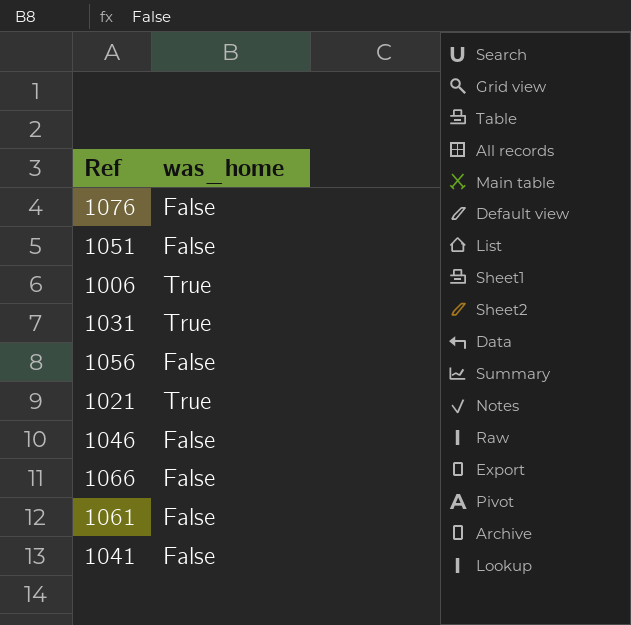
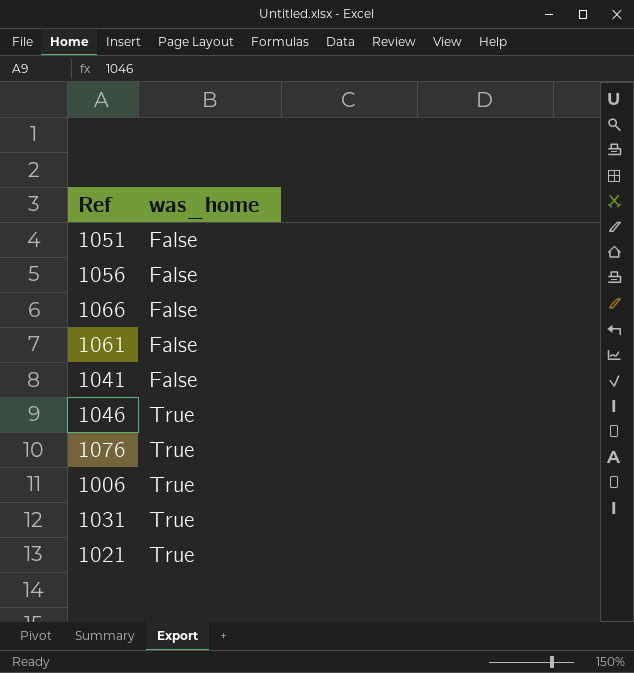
row order: none -> was_home ascending
1046 | was_home: False -> True
1076 | was_home: False -> True

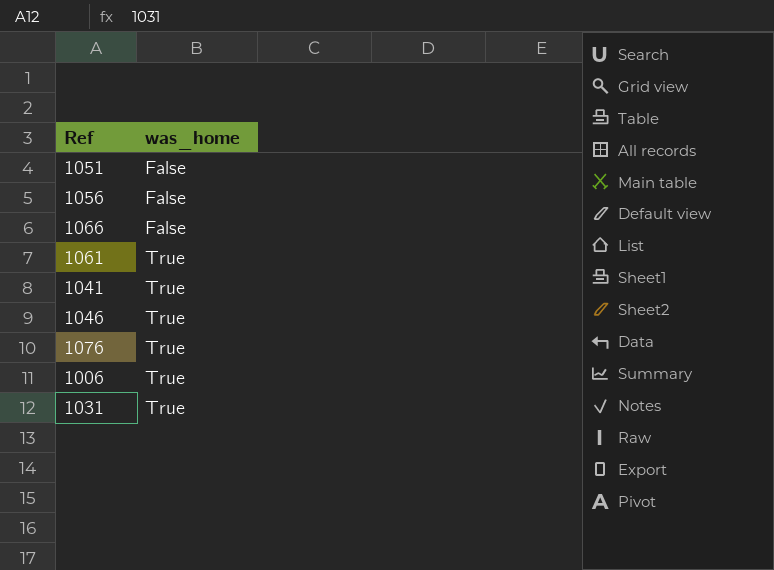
row 1021: True -> none
1061 | was_home: False -> True
1041 | was_home: False -> True

